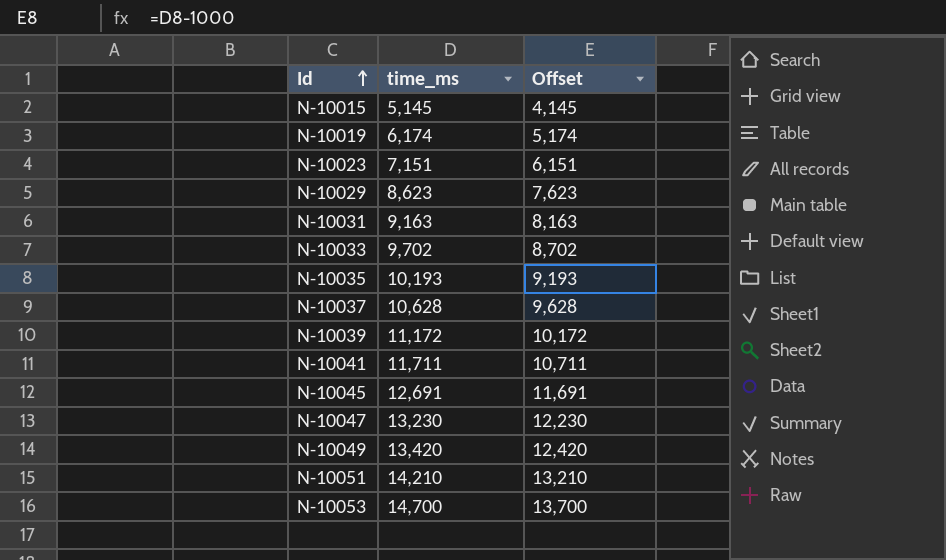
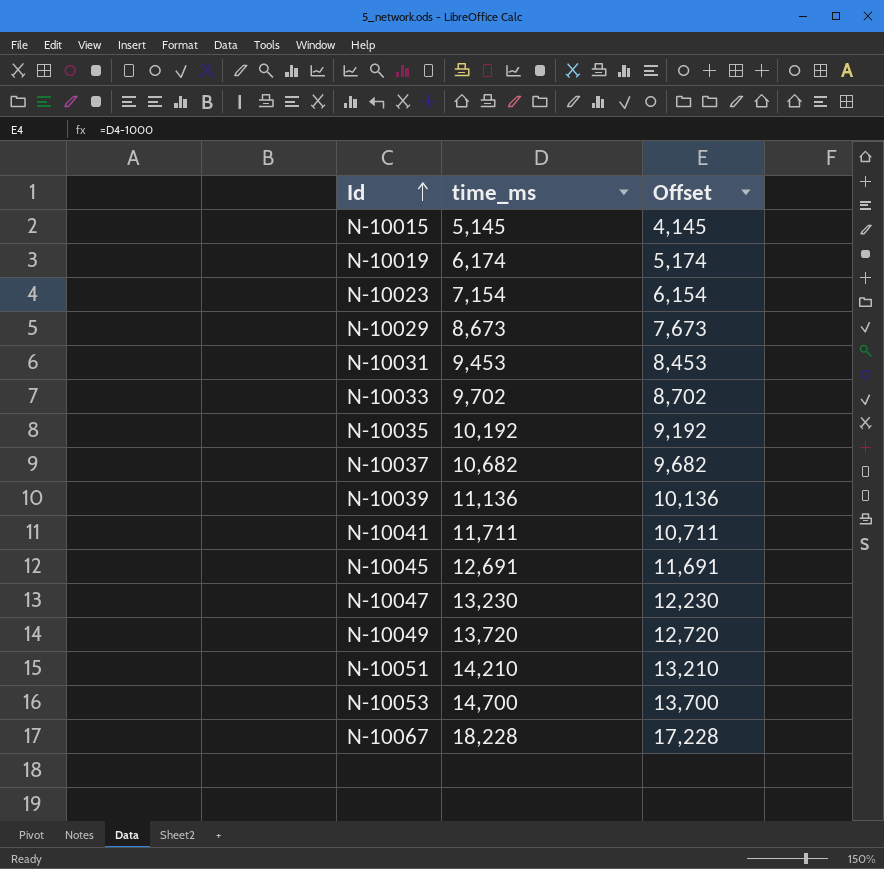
N-10023 | time_ms: 7,151 -> 7,154
N-10023 | Offset: 6,151 -> 6,154
N-10029 | time_ms: 8,623 -> 8,673
N-10029 | Offset: 7,623 -> 7,673
N-10031 | time_ms: 9,163 -> 9,453
N-10031 | Offset: 8,163 -> 8,453
N-10035 | time_ms: 10,193 -> 10,192
N-10035 | Offset: 9,193 -> 9,192
N-10037 | time_ms: 10,628 -> 10,682
N-10037 | Offset: 9,628 -> 9,682
N-10039 | time_ms: 11,172 -> 11,136
N-10039 | Offset: 10,172 -> 10,136
N-10049 | time_ms: 13,420 -> 13,720
N-10049 | Offset: 12,420 -> 12,720
row N-10067: none -> 18,228 | 17,228

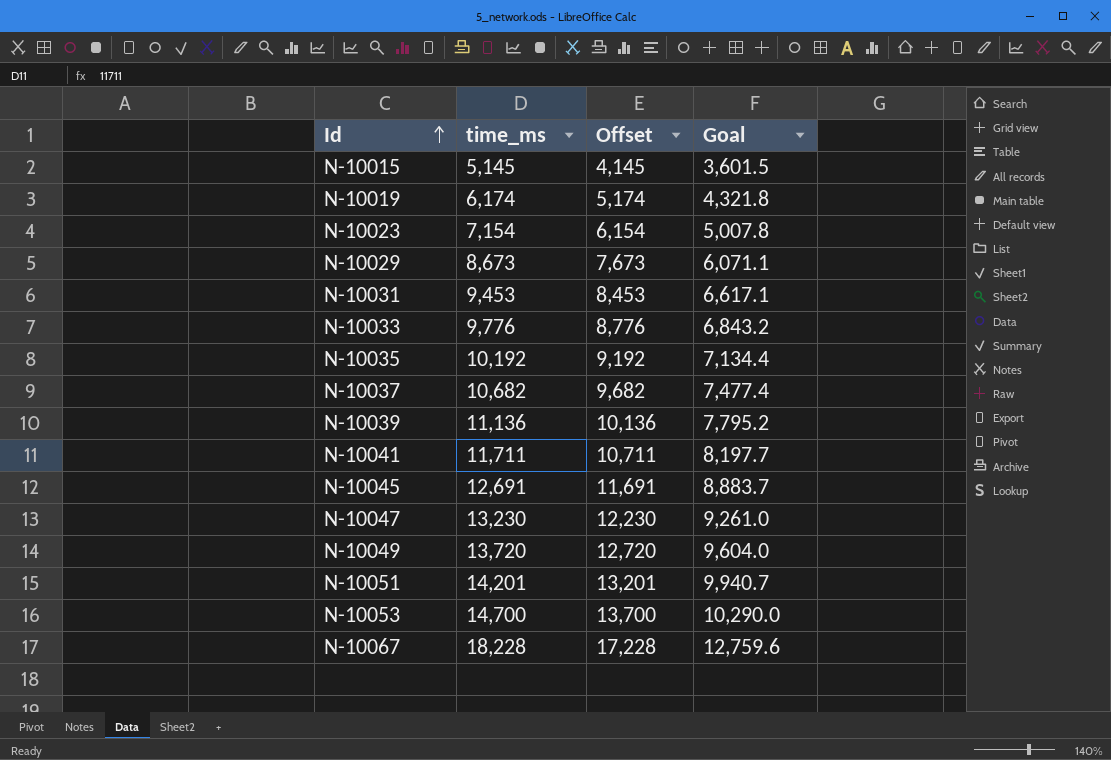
column Goal | formula: none -> [time_ms] * 0.7
N-10033 | time_ms: 9,702 -> 9,776
N-10033 | Offset: 8,702 -> 8,776
N-10051 | time_ms: 14,210 -> 14,201
N-10051 | Offset: 13,210 -> 13,201

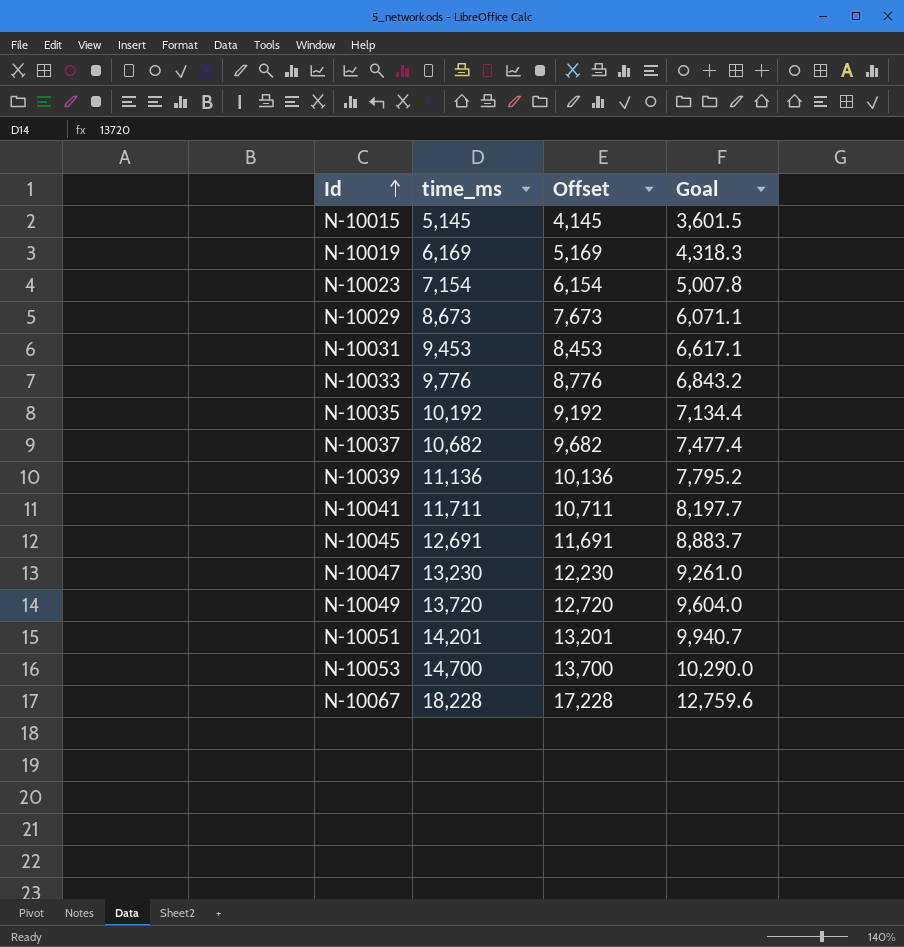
N-10019 | time_ms: 6,174 -> 6,169
N-10019 | Offset: 5,174 -> 5,169
N-10019 | Goal: 4,321.8 -> 4,318.3

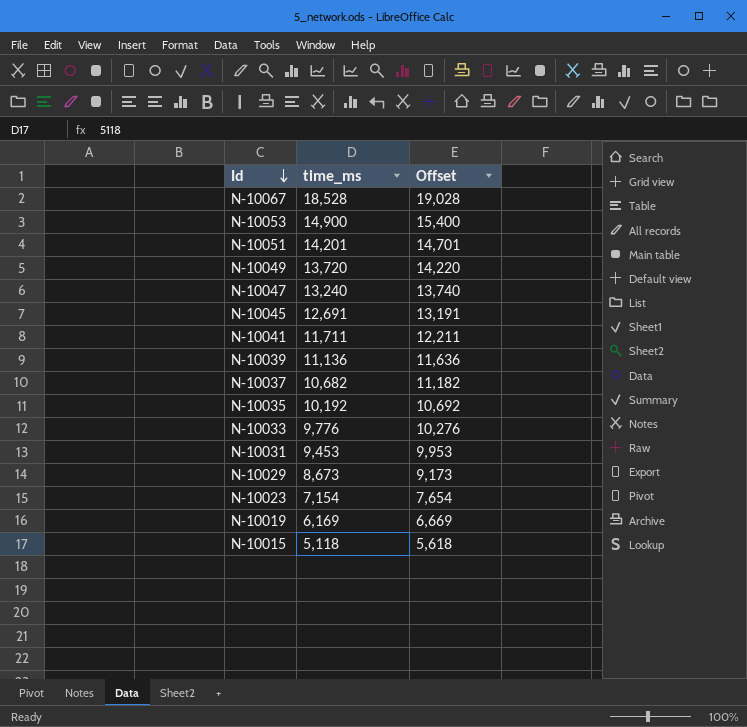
row order: Id ascending -> Id descending
column Goal | formula: [time_ms] * 0.7 -> none
column Offset | formula: [time_ms] - 1000 -> [time_ms] + 500
N-10067 | time_ms: 18,228 -> 18,528
N-10053 | time_ms: 14,700 -> 14,900
N-10047 | time_ms: 13,230 -> 13,240
N-10015 | time_ms: 5,145 -> 5,118

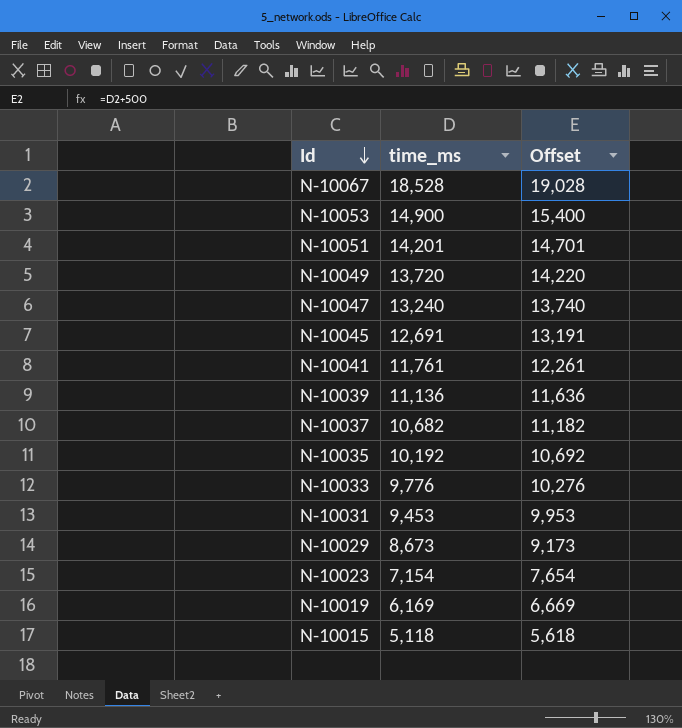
N-10041 | time_ms: 11,711 -> 11,761
N-10041 | Offset: 12,211 -> 12,261

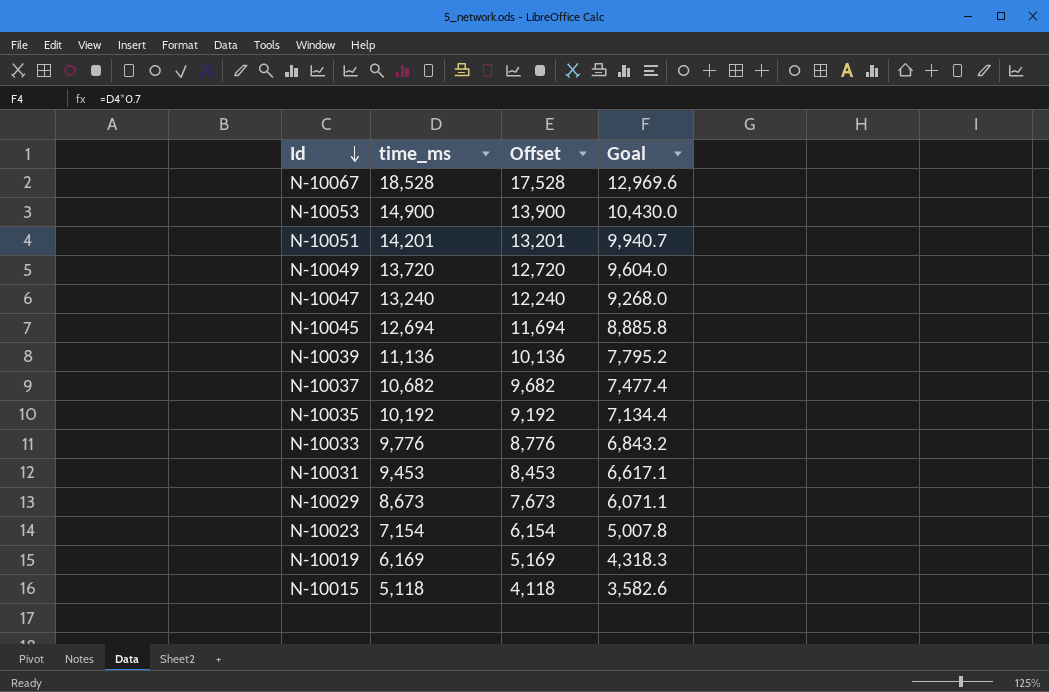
column Offset | formula: [time_ms] + 500 -> [time_ms] - 1000
column Goal | formula: none -> [time_ms] * 0.7
row N-10041: 11,761 | 12,261 -> none
N-10045 | time_ms: 12,691 -> 12,694

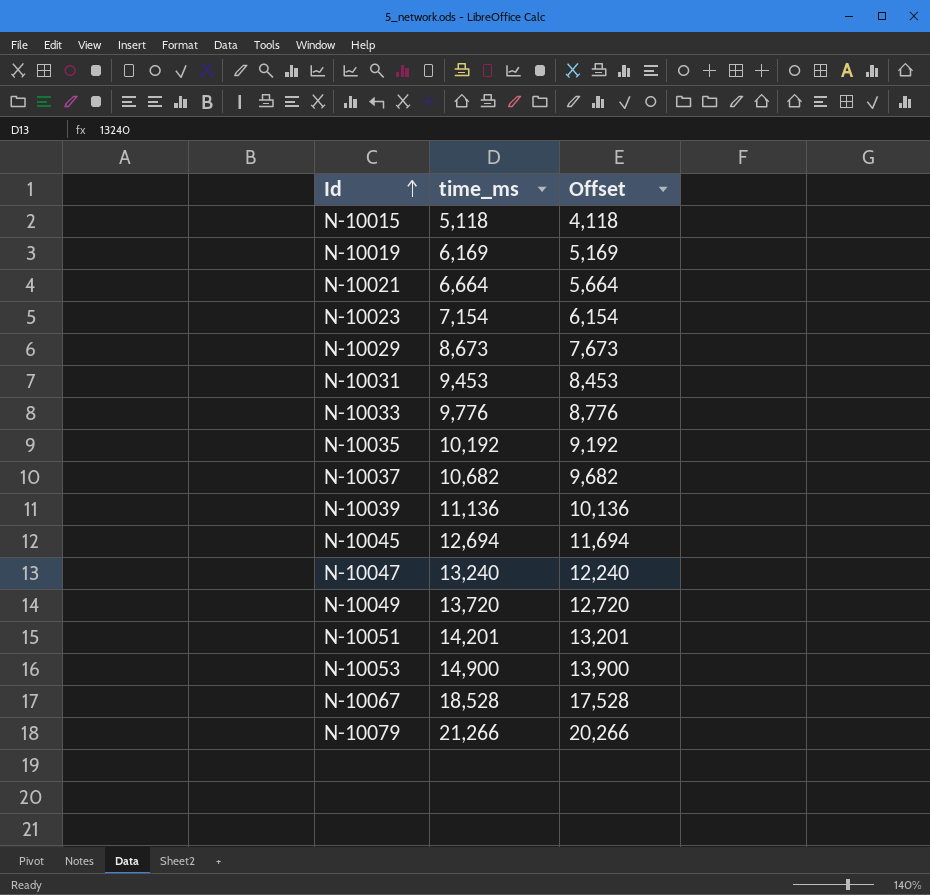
row order: Id descending -> Id ascending
column Goal | formula: [time_ms] * 0.7 -> none
row N-10021: none -> 6,664 | 5,664
row N-10079: none -> 21,266 | 20,266

